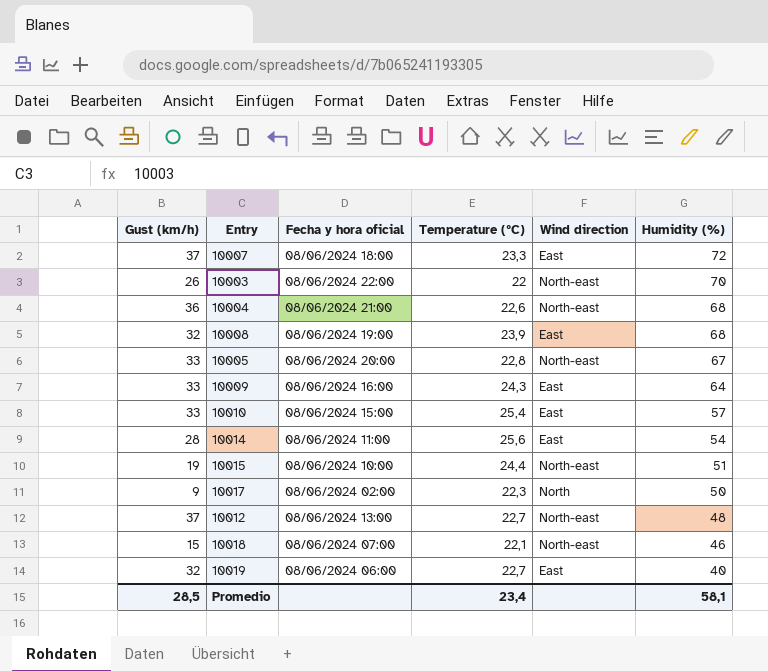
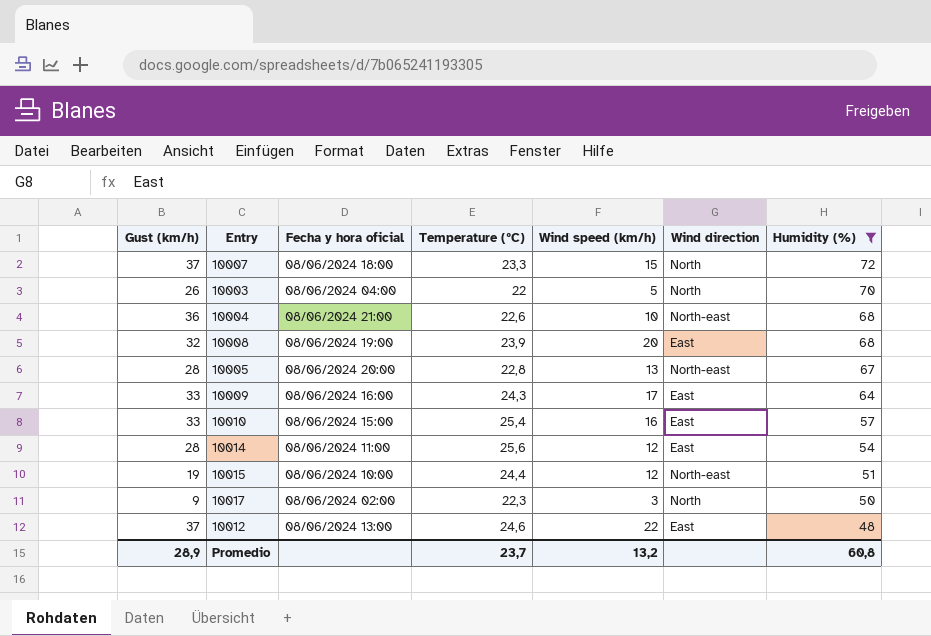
filter: none -> Humidity (%) >= 48
column Wind speed (km/h) | position: none -> 5
10007 | Wind direction: East -> North
10003 | Fecha y hora oficial: 08/06/2024 22:00 -> 08/06/2024 04:00
10003 | Wind direction: North-east -> North
10005 | Gust (km/h): 33 -> 28
10012 | Temperature (ºC): 22,7 -> 24,6
10012 | Wind direction: North-east -> East
Promedio | Gust (km/h): 28,5 -> 28,9
Promedio | Temperature (ºC): 23,4 -> 23,7
Promedio | Humidity (%): 58,1 -> 60,8

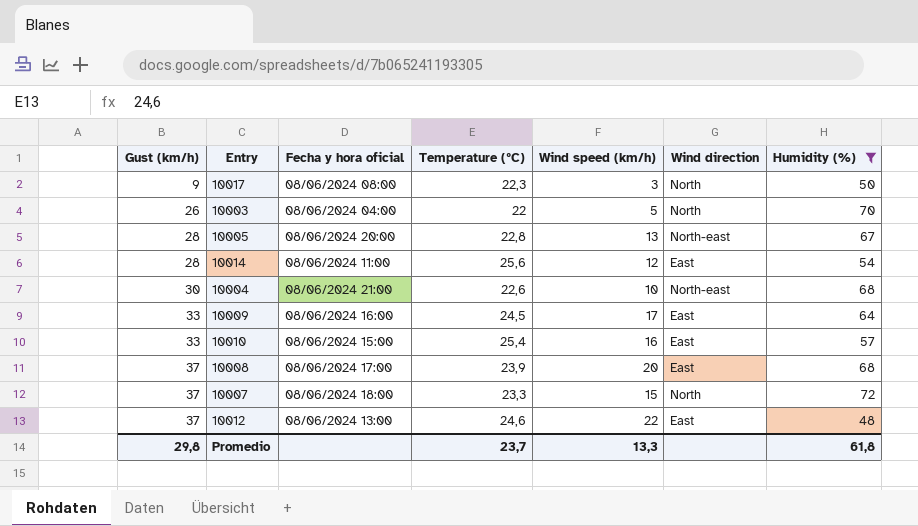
row order: Humidity (%) descending -> Gust (km/h) ascending
row 10015: 19 | 08/06/2024 10:00 | 24,4 | 12 | North-east | 51 -> none
10017 | Fecha y hora oficial: 08/06/2024 02:00 -> 08/06/2024 08:00
10004 | Gust (km/h): 36 -> 30
10009 | Temperature (ºC): 24,3 -> 24,5
10008 | Gust (km/h): 32 -> 37
10008 | Fecha y hora oficial: 08/06/2024 19:00 -> 08/06/2024 17:00
Promedio | Gust (km/h): 28,9 -> 29,8
Promedio | Wind speed (km/h): 13,2 -> 13,3
Promedio | Humidity (%): 60,8 -> 61,8

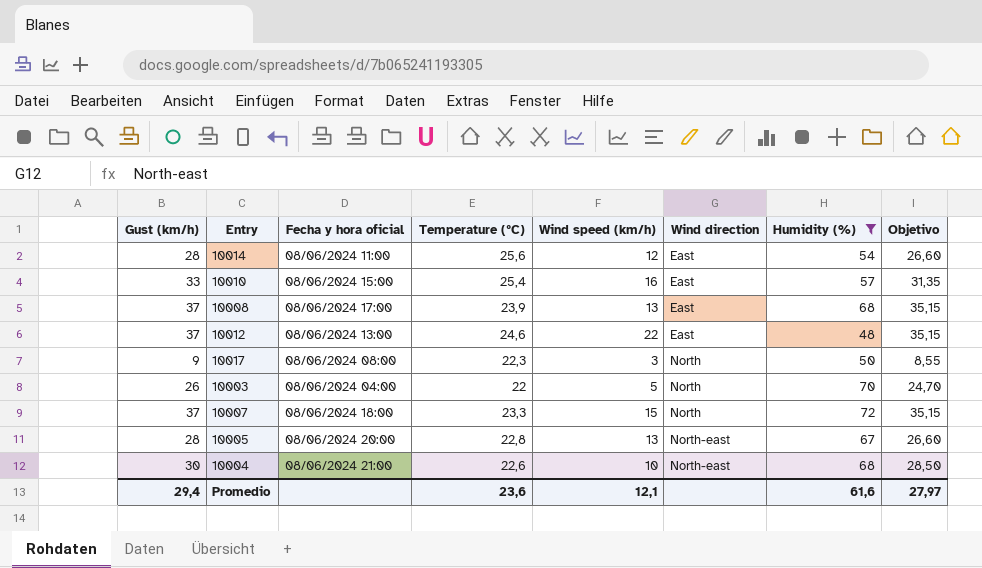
row order: Gust (km/h) ascending -> Wind direction ascending
column Objetivo | formula: none -> [Gust (km/h)] * 0,95
row 10009: 33 | 08/06/2024 16:00 | 24,5 | 17 | East | 64 -> none
10008 | Wind speed (km/h): 20 -> 13
Promedio | Gust (km/h): 29,8 -> 29,4
Promedio | Temperature (ºC): 23,7 -> 23,6
Promedio | Wind speed (km/h): 13,3 -> 12,1
Promedio | Humidity (%): 61,8 -> 61,6

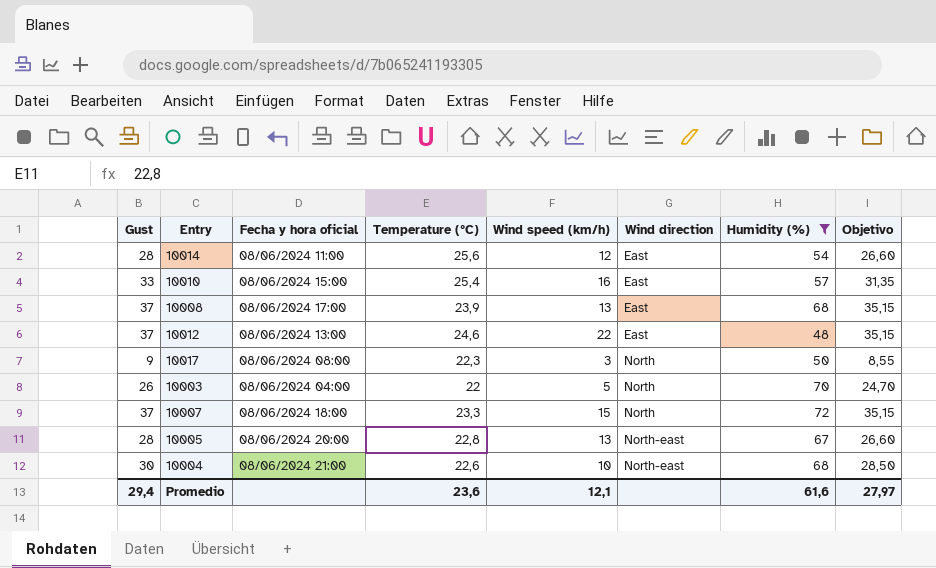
column name: Gust (km/h) -> Gust

